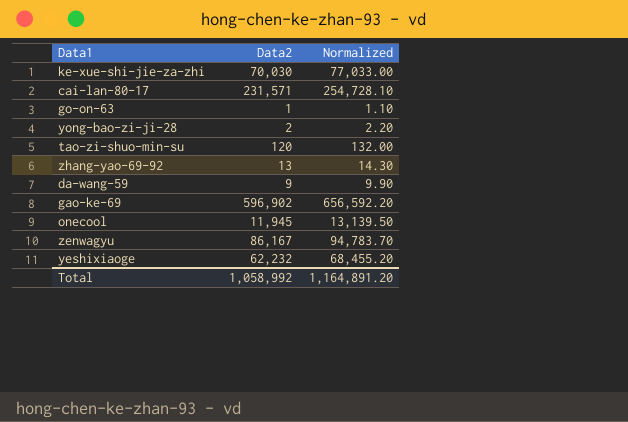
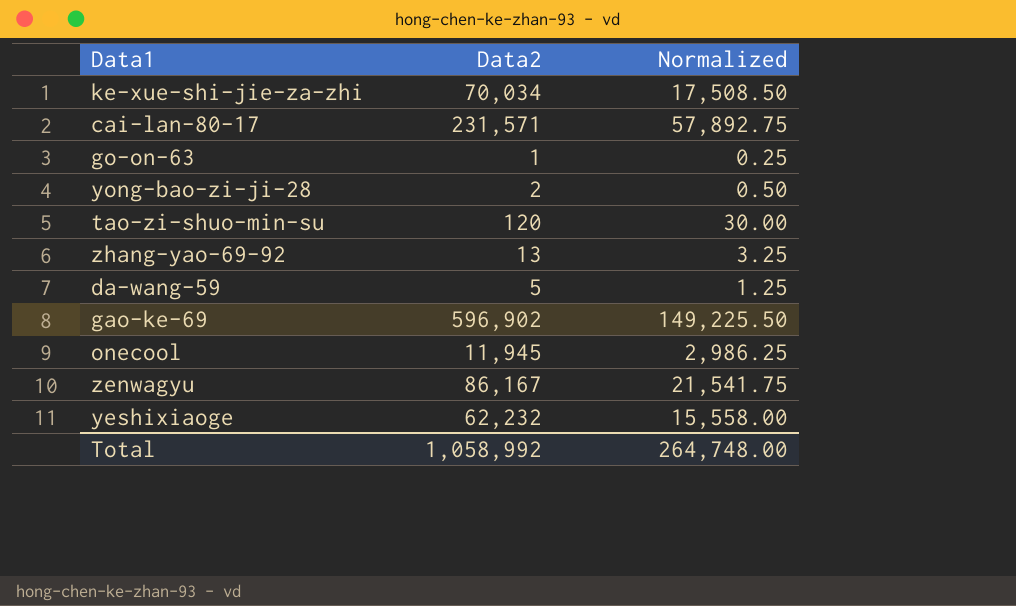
column Normalized | formula: [Data2] * 1.1 -> [Data2] * 0.25
ke-xue-shi-jie-za-zhi | Data2: 70,030 -> 70,034
da-wang-59 | Data2: 9 -> 5
Total | Normalized: 1,164,891.20 -> 264,748.00

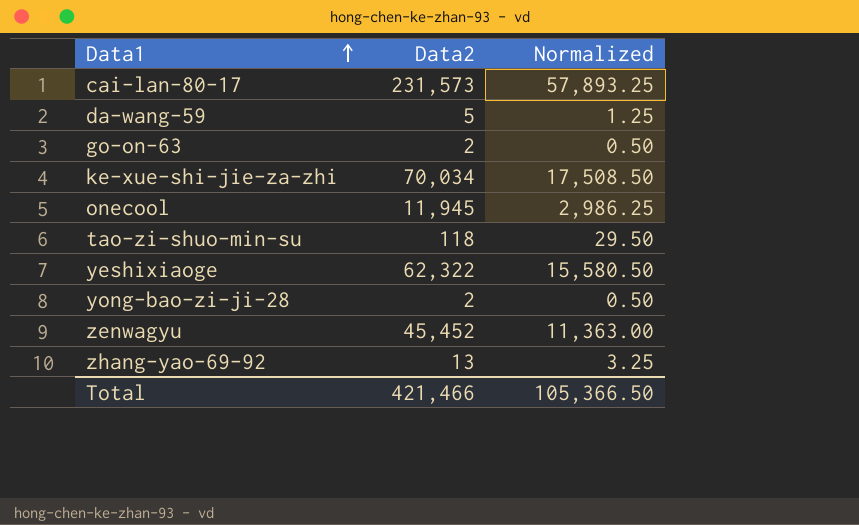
row order: none -> Data1 ascending
row gao-ke-69: 596,902 | 149,225.50 -> none
cai-lan-80-17 | Data2: 231,571 -> 231,573
cai-lan-80-17 | Normalized: 57,892.75 -> 57,893.25
go-on-63 | Data2: 1 -> 2
go-on-63 | Normalized: 0.25 -> 0.50
tao-zi-shuo-min-su | Data2: 120 -> 118
tao-zi-shuo-min-su | Normalized: 30.00 -> 29.50
yeshixiaoge | Data2: 62,232 -> 62,322
yeshixiaoge | Normalized: 15,558.00 -> 15,580.50
zenwagyu | Data2: 86,167 -> 45,452
zenwagyu | Normalized: 21,541.75 -> 11,363.00
Total | Data2: 1,058,992 -> 421,466
Total | Normalized: 264,748.00 -> 105,366.50

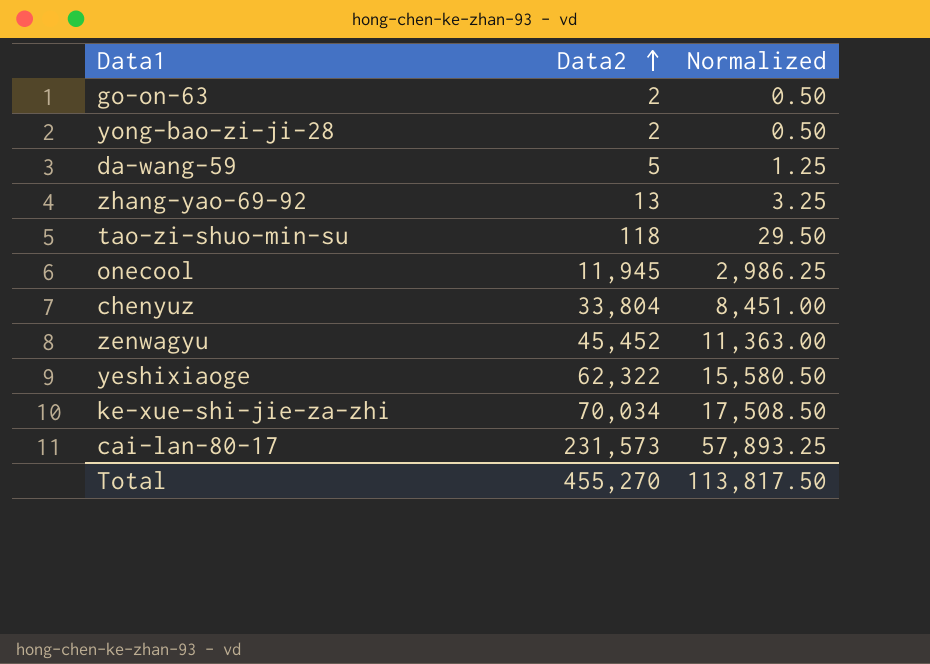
row order: Data1 ascending -> Data2 ascending
row chenyuz: none -> 33,804 | 8,451.00
Total | Data2: 421,466 -> 455,270
Total | Normalized: 105,366.50 -> 113,817.50

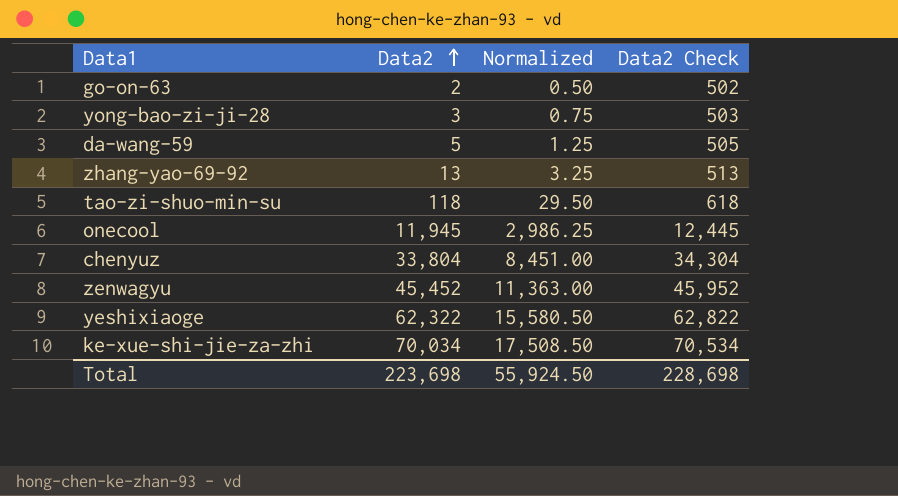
column Data2 Check | formula: none -> [Data2] + 500
row cai-lan-80-17: 231,573 | 57,893.25 -> none
yong-bao-zi-ji-28 | Data2: 2 -> 3
yong-bao-zi-ji-28 | Normalized: 0.50 -> 0.75
Total | Data2: 455,270 -> 223,698
Total | Normalized: 113,817.50 -> 55,924.50

